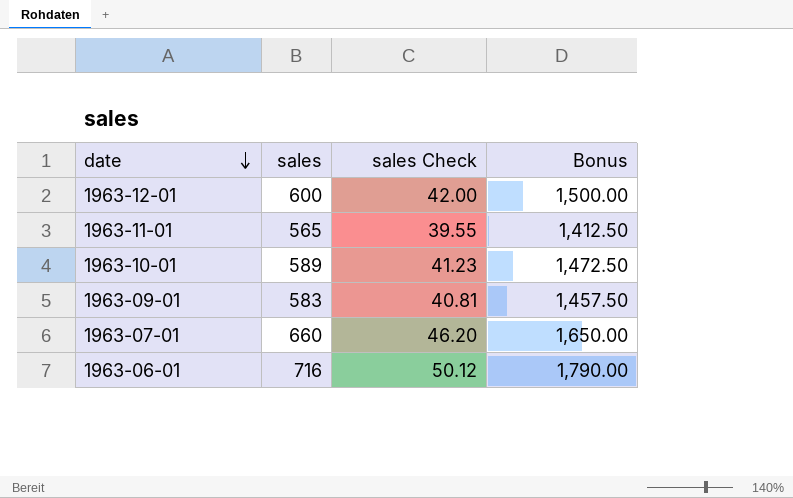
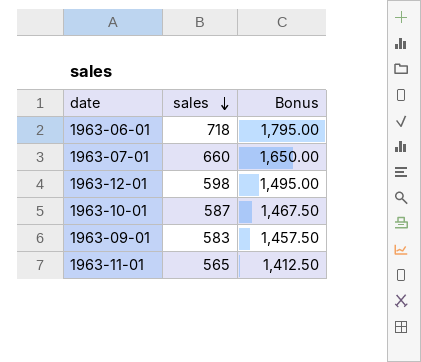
row order: date descending -> sales descending
column sales Check | formula: [sales] * 0.07 -> none
1963-06-01 | sales: 716 -> 718
1963-06-01 | Bonus: 1,790.00 -> 1,795.00
1963-12-01 | sales: 600 -> 598
1963-12-01 | Bonus: 1,500.00 -> 1,495.00
1963-10-01 | sales: 589 -> 587
1963-10-01 | Bonus: 1,472.50 -> 1,467.50

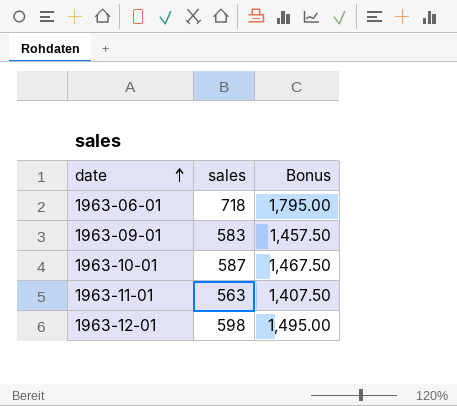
row order: sales descending -> date ascending
row 1963-07-01: 660 | 1,650.00 -> none
1963-11-01 | sales: 565 -> 563
1963-11-01 | Bonus: 1,412.50 -> 1,407.50

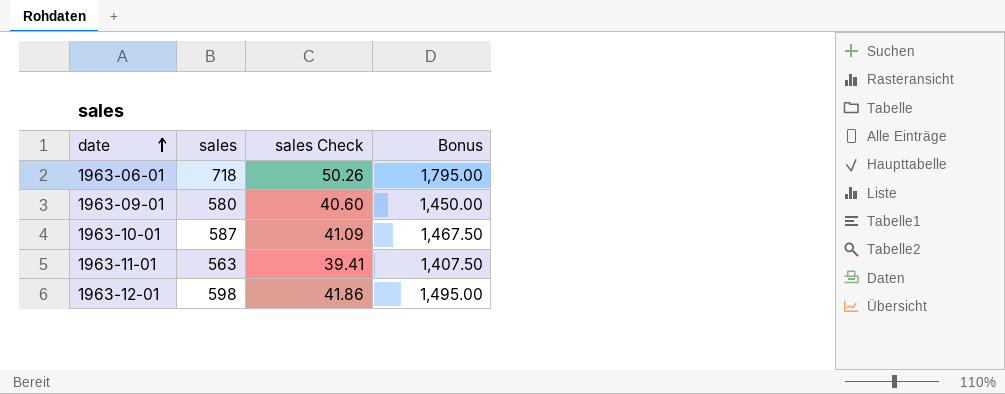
column sales Check | formula: none -> [sales] * 0.07
1963-09-01 | sales: 583 -> 580
1963-09-01 | Bonus: 1,457.50 -> 1,450.00

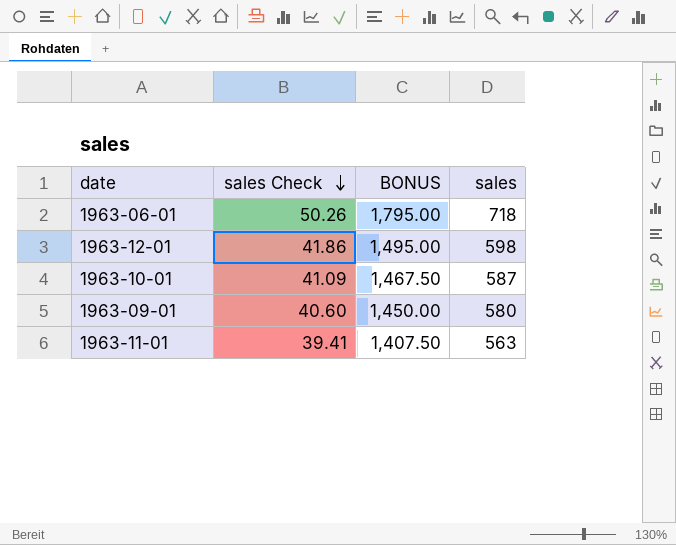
row order: date ascending -> sales Check descending
column name: Bonus -> BONUS
column sales | position: 2 -> 4

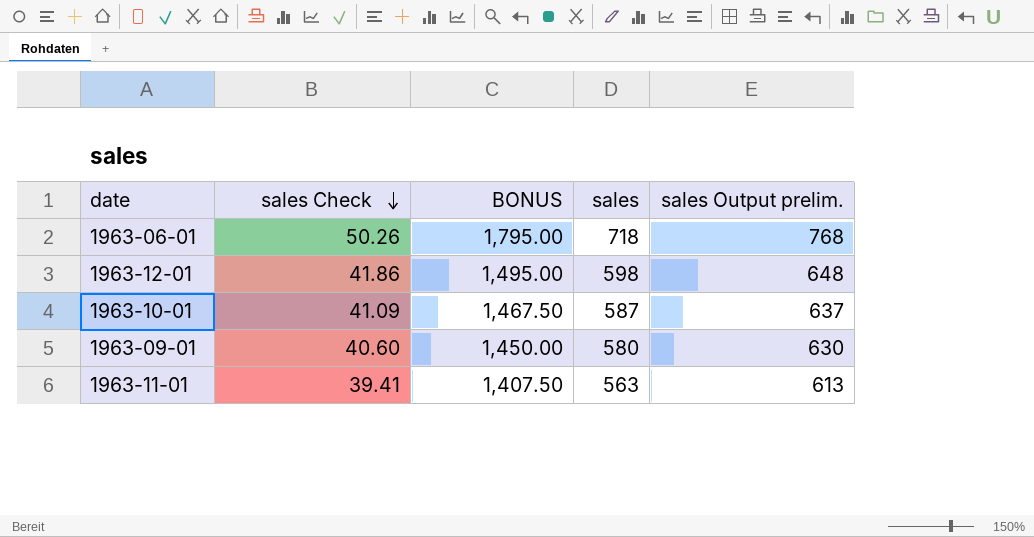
column sales Output prelim. | formula: none -> [sales] + 50

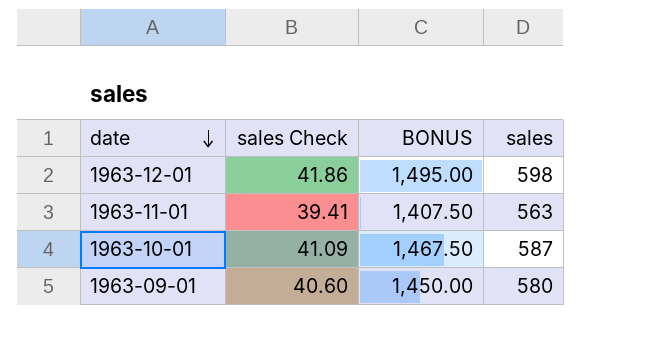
row order: sales Check descending -> date descending
column sales Output prelim. | formula: [sales] + 50 -> none
row 1963-06-01: 50.26 | 1,795.00 | 718 | 768 -> none

